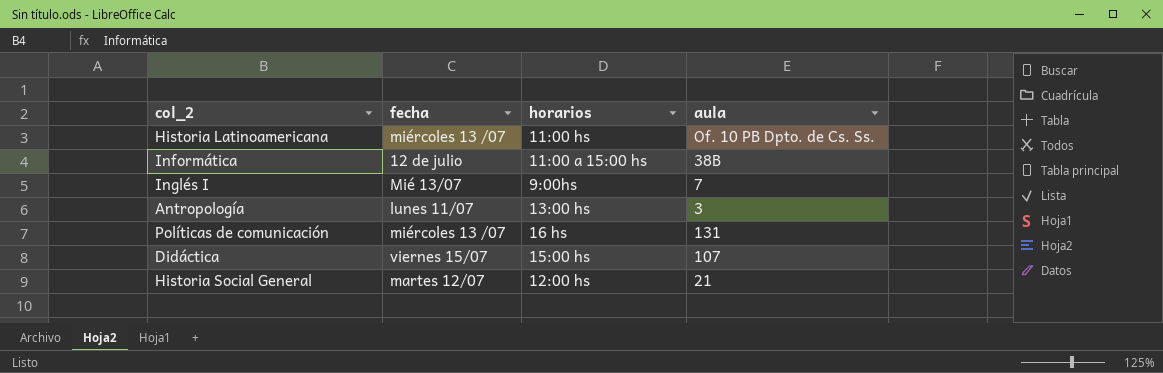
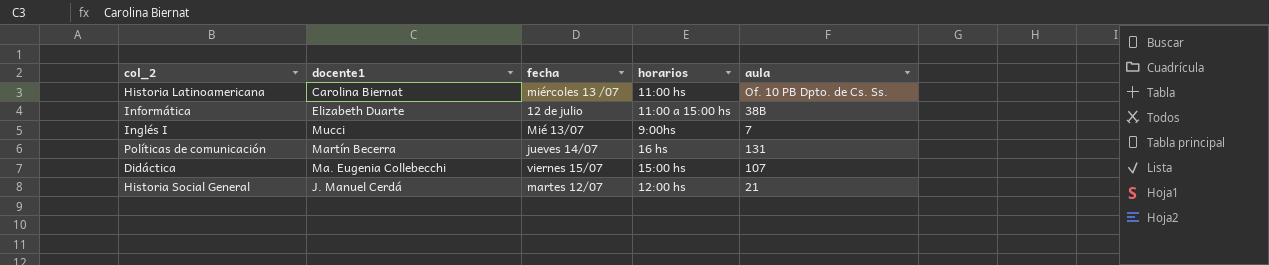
column docente1 | position: none -> 2
row Antropología: lunes 11/07 | 13:00 hs | 3 -> none
Políticas de comunicación | fecha: miércoles 13 /07 -> jueves 14/07

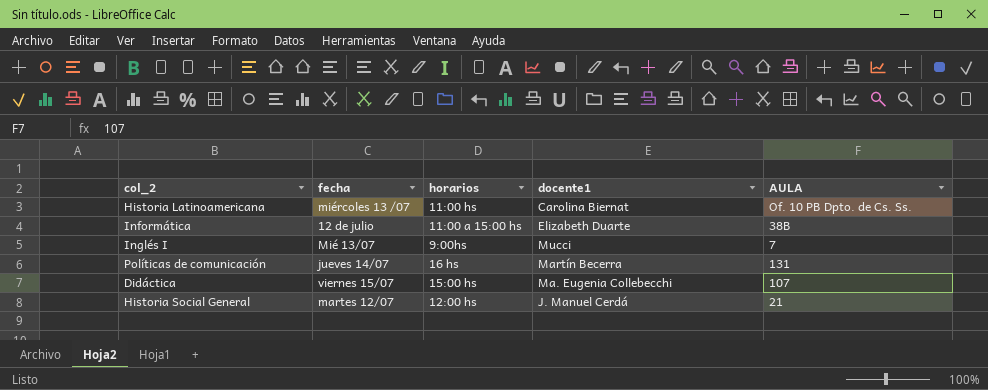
column docente1 | position: 2 -> 4
column name: aula -> AULA

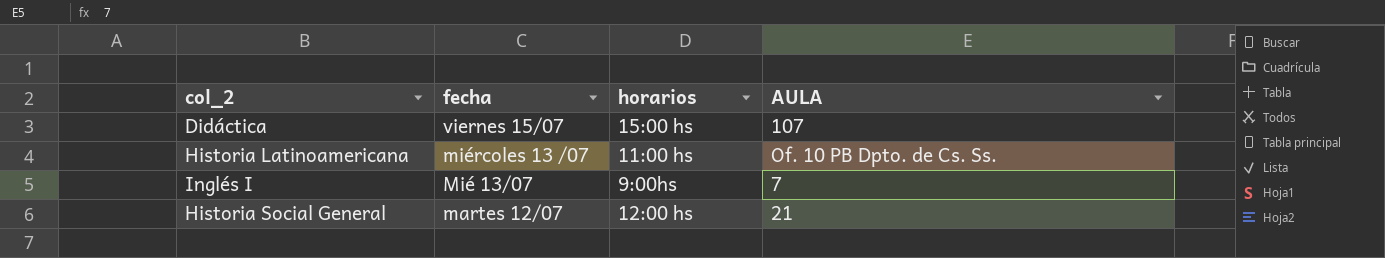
row order: none -> fecha descending
column docente1 | position: 4 -> none
row Informática: 12 de julio | 11:00 a 15:00 hs | Elizabeth Duarte | 38B -> none
row Políticas de comunicación: jueves 14/07 | 16 hs | Martín Becerra | 131 -> none

